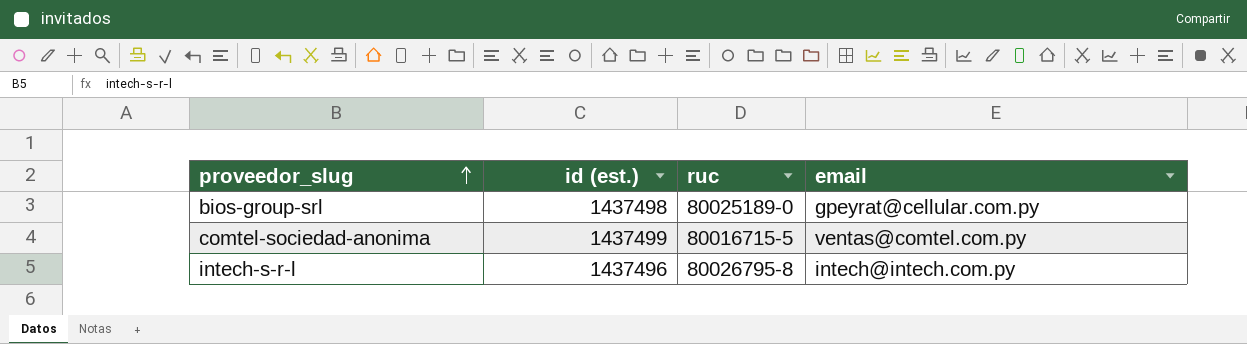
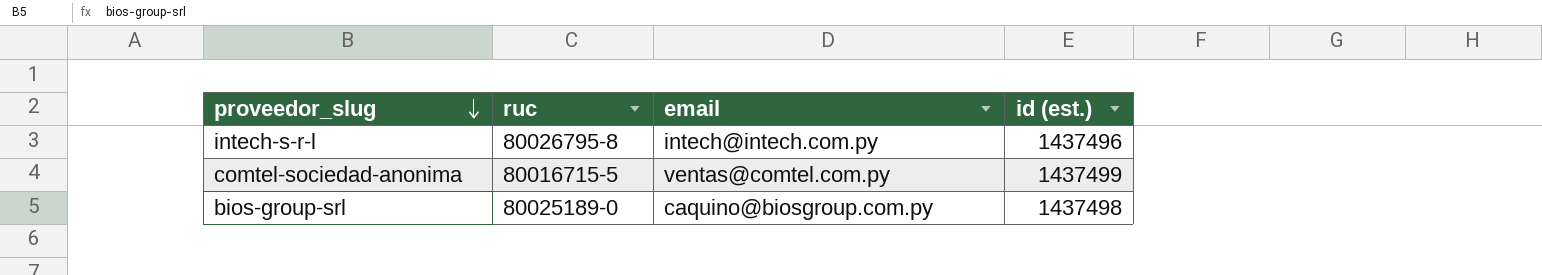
row order: proveedor_slug ascending -> proveedor_slug descending
column id (est.) | position: 2 -> 4
bios-group-srl | email: gpeyrat@cellular.com.py -> caquino@biosgroup.com.py

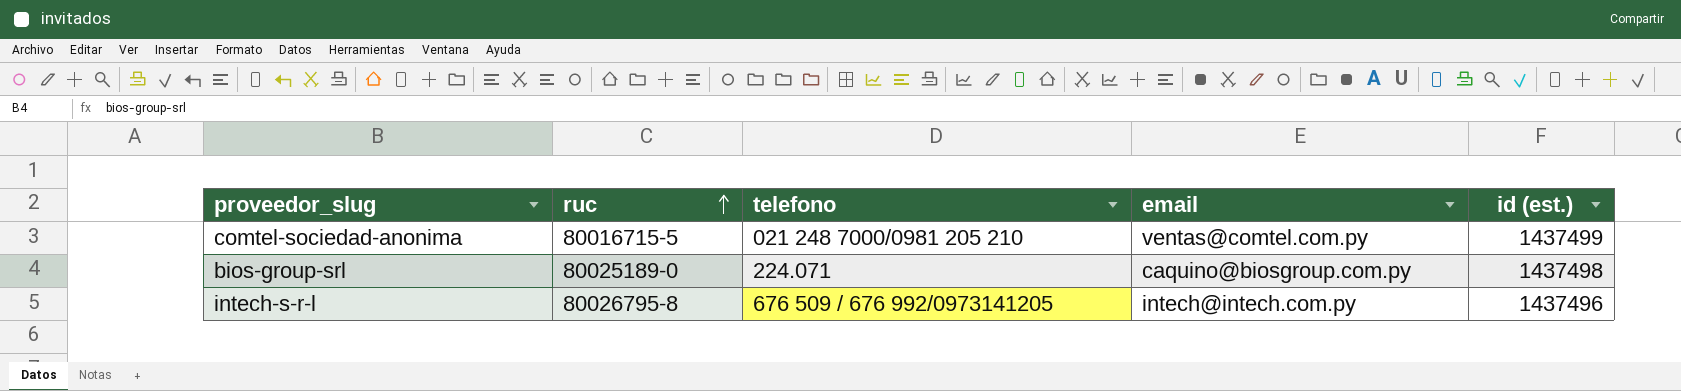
row order: proveedor_slug descending -> ruc ascending
column telefono | position: none -> 3

